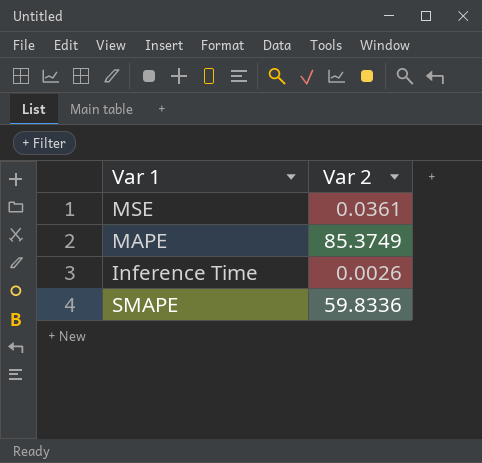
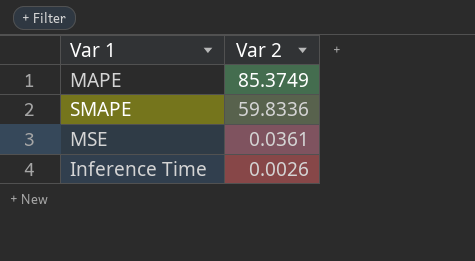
row order: none -> Var 2 descending

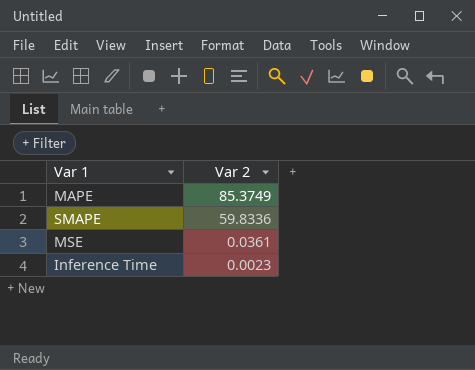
Inference Time | Var 2: 0.0026 -> 0.0023

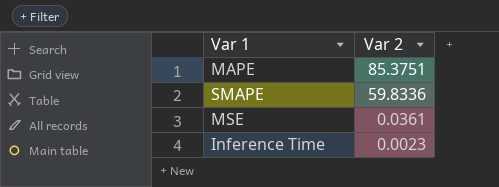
MAPE | Var 2: 85.3749 -> 85.3751

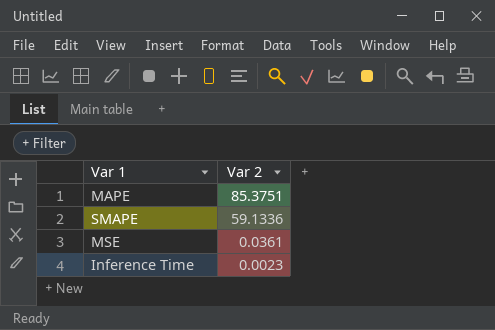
SMAPE | Var 2: 59.8336 -> 59.1336

